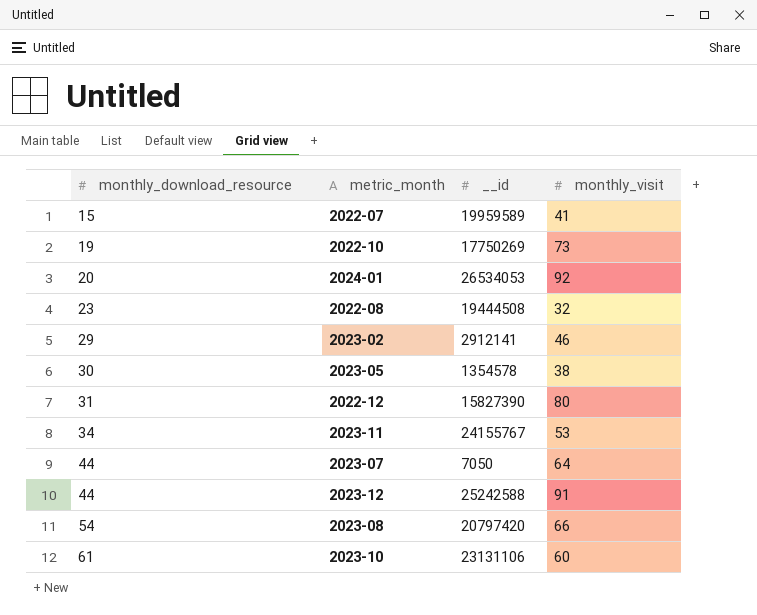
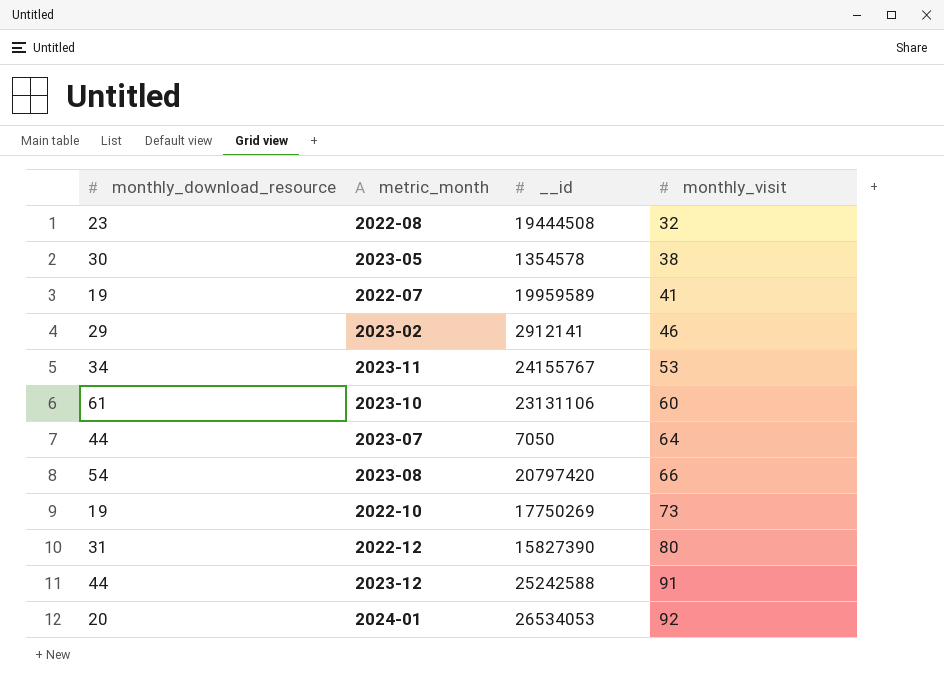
row order: monthly_download_resource ascending -> monthly_visit ascending
2022-07 | monthly_download_resource: 15 -> 19

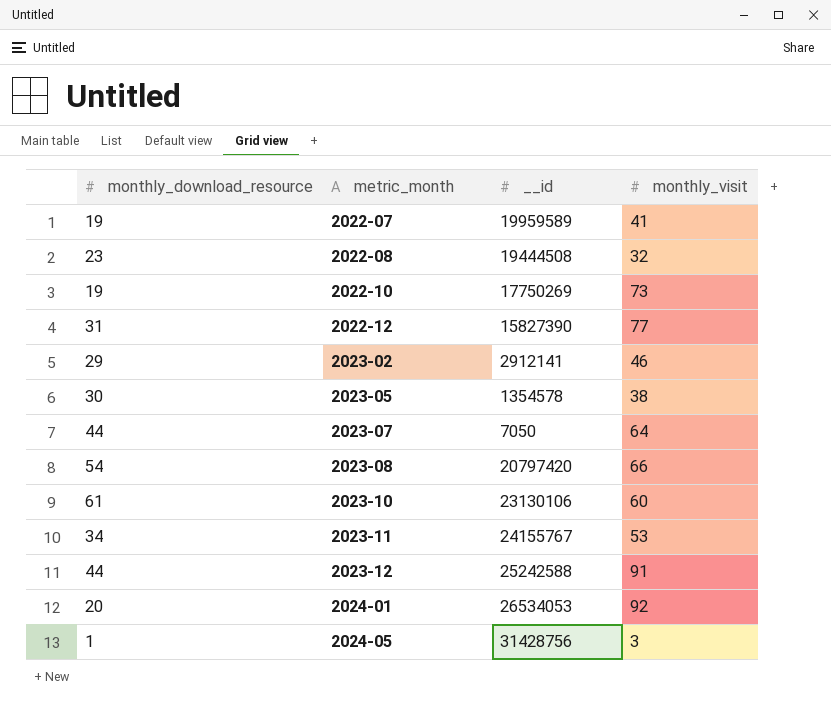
row order: monthly_visit ascending -> metric_month ascending
2022-12 | monthly_visit: 80 -> 77
2023-10 | __id: 23131106 -> 23130106
row 2024-05: none -> 1 | 31428756 | 3

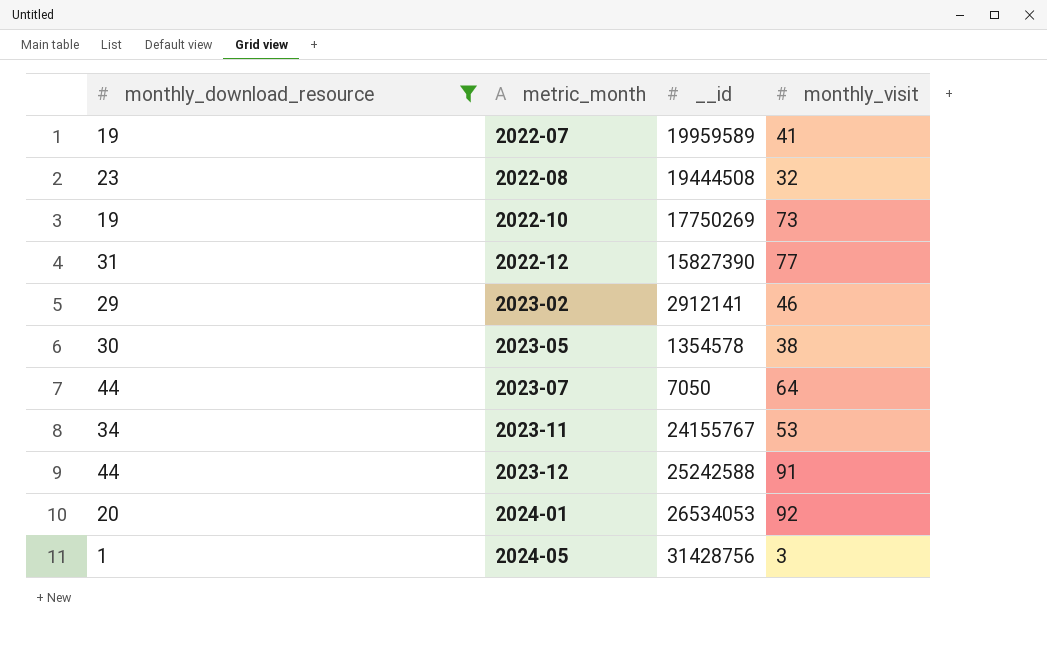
filter: none -> monthly_download_resource <= 44

